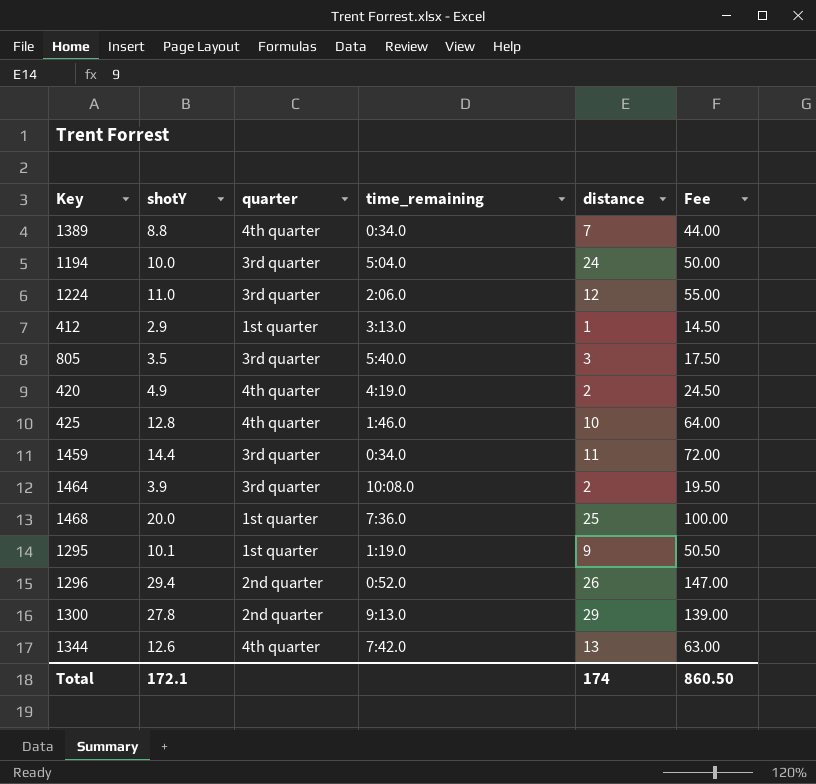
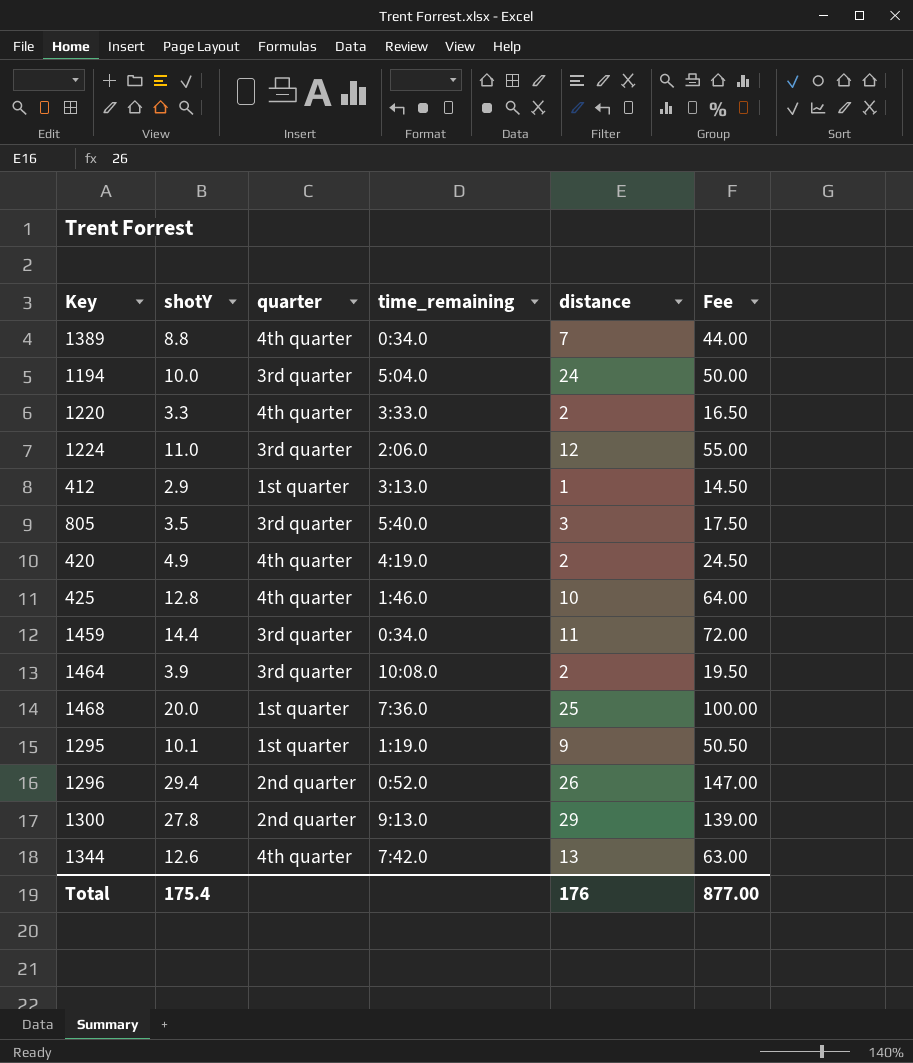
row 1220: none -> 3.3 | 4th quarter | 3:33.0 | 2 | 16.50
Total | shotY: 172.1 -> 175.4
Total | distance: 174 -> 176
Total | Fee: 860.50 -> 877.00

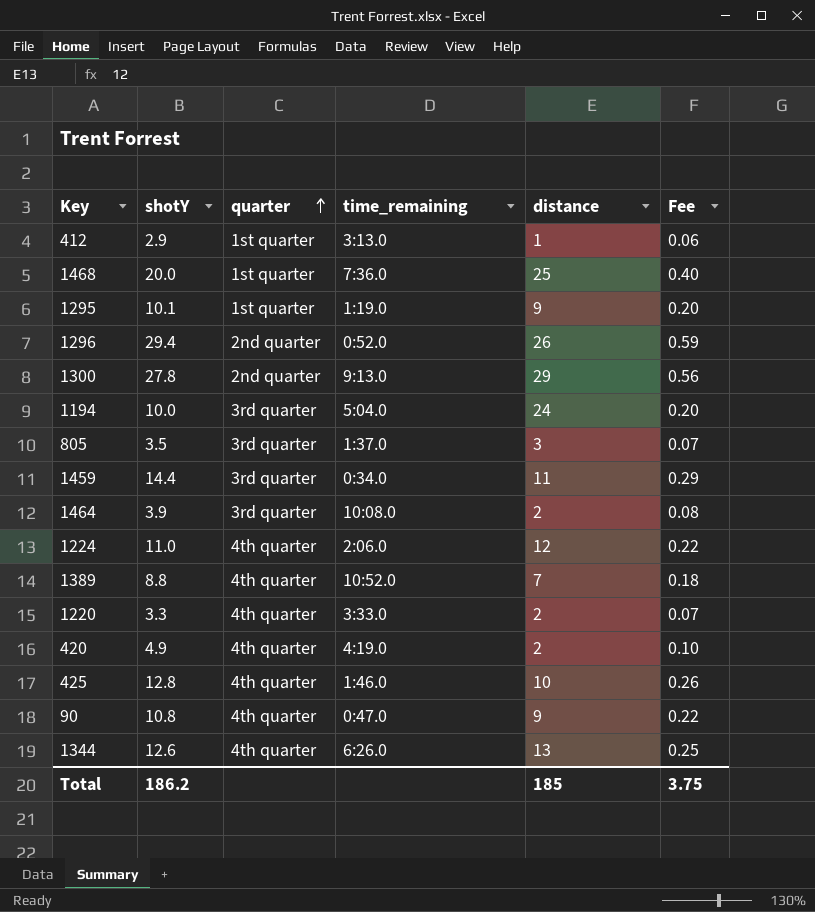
row order: none -> quarter ascending
column Fee | formula: [shotY] * 5 -> [shotY] * 0.02
805 | time_remaining: 5:40.0 -> 1:37.0
1224 | quarter: 3rd quarter -> 4th quarter
1389 | time_remaining: 0:34.0 -> 10:52.0
row 90: none -> 10.8 | 4th quarter | 0:47.0 | 9 | 0.22
1344 | time_remaining: 7:42.0 -> 6:26.0
Total | shotY: 175.4 -> 186.2
Total | distance: 176 -> 185
Total | Fee: 877.00 -> 3.75

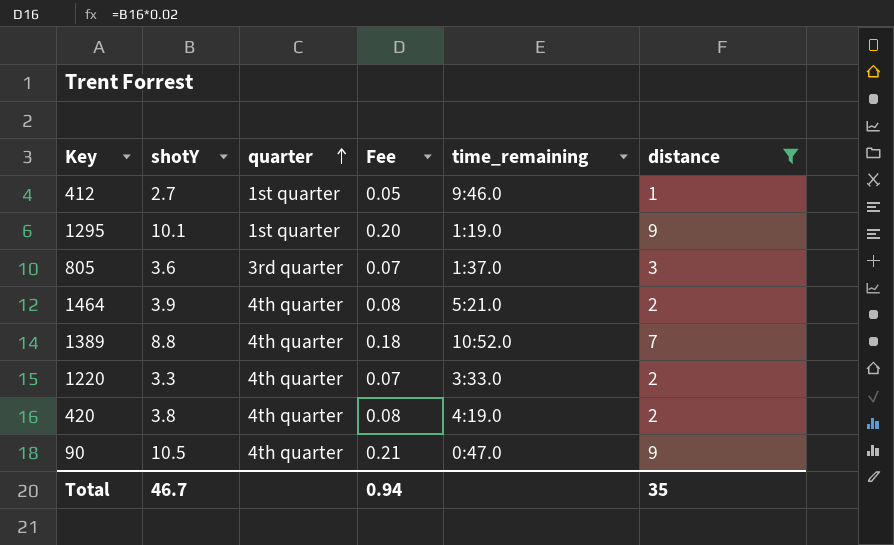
filter: none -> distance <= 9
column Fee | position: 6 -> 4
412 | shotY: 2.9 -> 2.7
412 | Fee: 0.06 -> 0.05
412 | time_remaining: 3:13.0 -> 9:46.0
805 | shotY: 3.5 -> 3.6
1464 | quarter: 3rd quarter -> 4th quarter
1464 | time_remaining: 10:08.0 -> 5:21.0
420 | shotY: 4.9 -> 3.8
420 | Fee: 0.10 -> 0.08
90 | shotY: 10.8 -> 10.5
90 | Fee: 0.22 -> 0.21
Total | shotY: 186.2 -> 46.7
Total | Fee: 3.75 -> 0.94
Total | distance: 185 -> 35

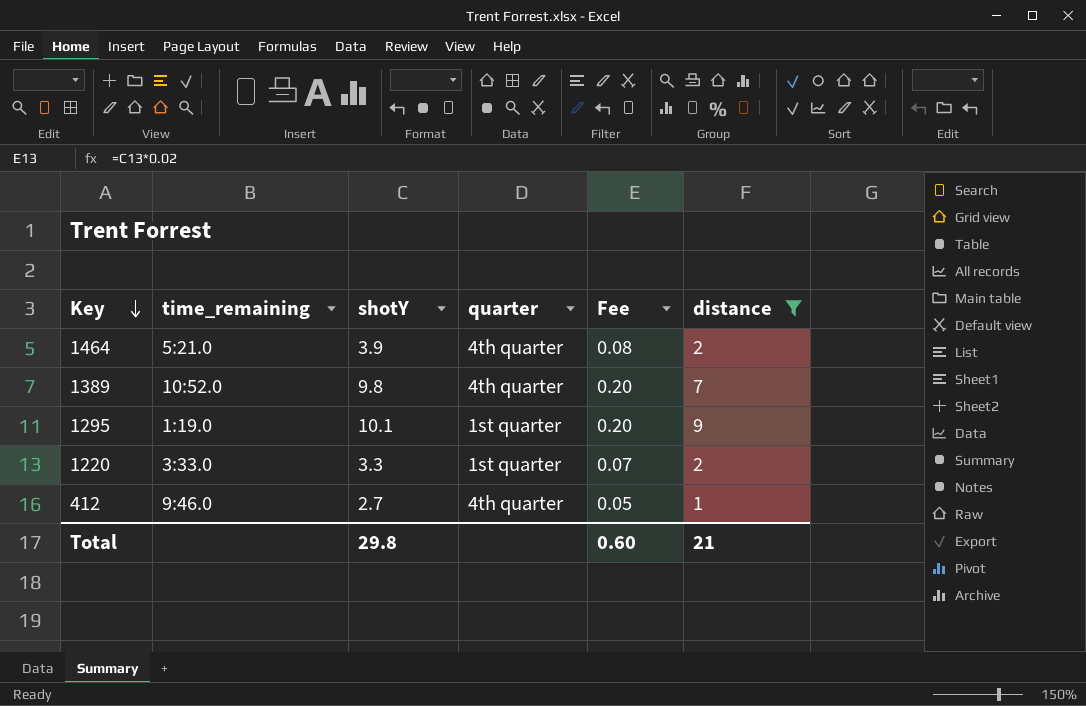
row order: quarter ascending -> Key descending
column time_remaining | position: 5 -> 2
row 805: 3.6 | 3rd quarter | 0.07 | 1:37.0 | 3 -> none
row 420: 3.8 | 4th quarter | 0.08 | 4:19.0 | 2 -> none
row 90: 10.5 | 4th quarter | 0.21 | 0:47.0 | 9 -> none
1389 | shotY: 8.8 -> 9.8
1389 | Fee: 0.18 -> 0.20
1220 | quarter: 4th quarter -> 1st quarter
412 | quarter: 1st quarter -> 4th quarter
Total | shotY: 46.7 -> 29.8
Total | Fee: 0.94 -> 0.60
Total | distance: 35 -> 21

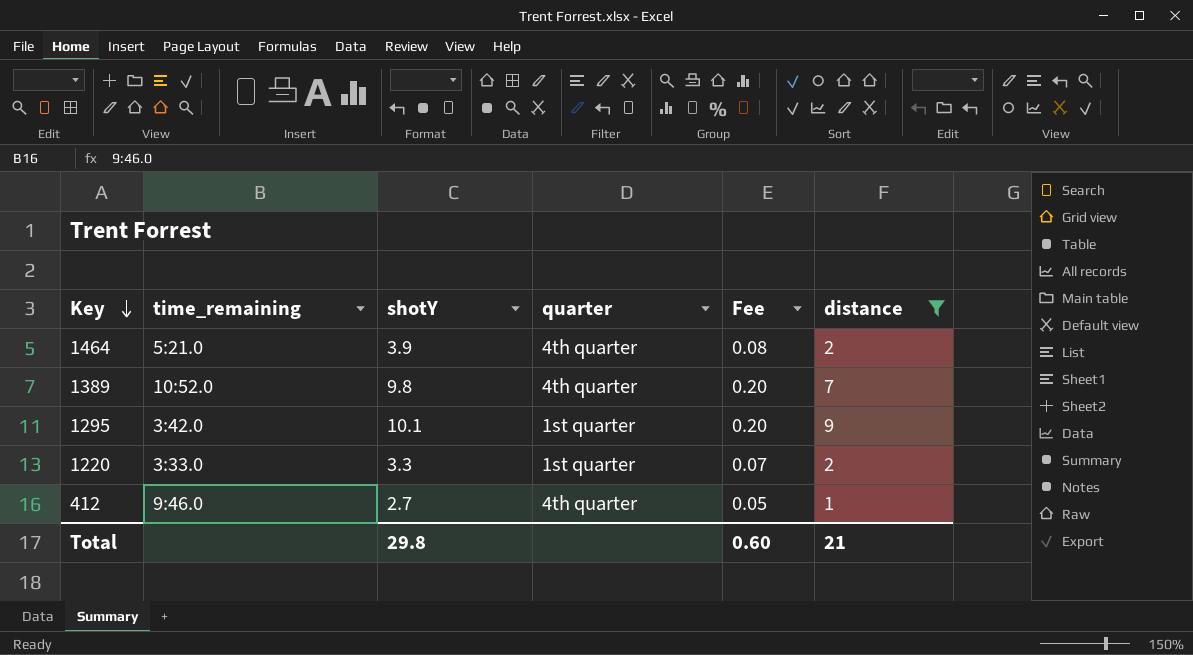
1295 | time_remaining: 1:19.0 -> 3:42.0

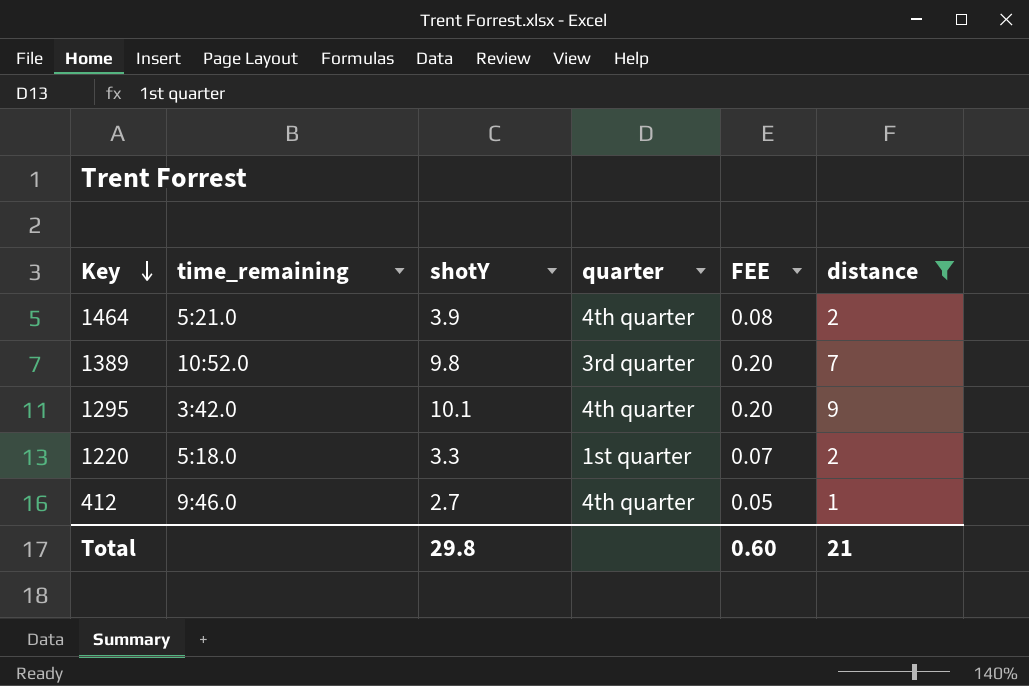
column name: Fee -> FEE
1389 | quarter: 4th quarter -> 3rd quarter
1295 | quarter: 1st quarter -> 4th quarter
1220 | time_remaining: 3:33.0 -> 5:18.0

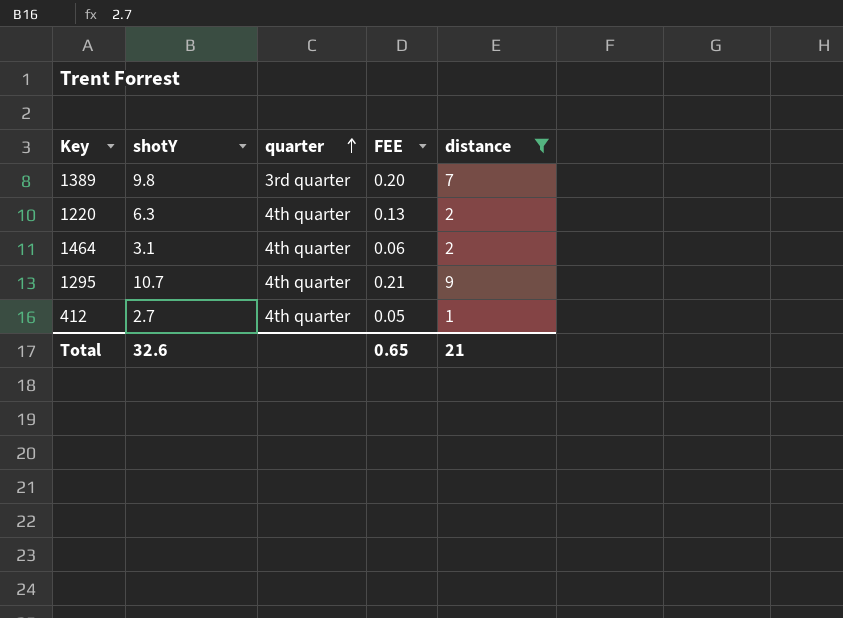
row order: Key descending -> quarter ascending
column time_remaining | position: 2 -> none
1220 | shotY: 3.3 -> 6.3
1220 | quarter: 1st quarter -> 4th quarter
1220 | FEE: 0.07 -> 0.13
1464 | shotY: 3.9 -> 3.1
1464 | FEE: 0.08 -> 0.06
1295 | shotY: 10.1 -> 10.7
1295 | FEE: 0.20 -> 0.21
Total | shotY: 29.8 -> 32.6
Total | FEE: 0.60 -> 0.65

